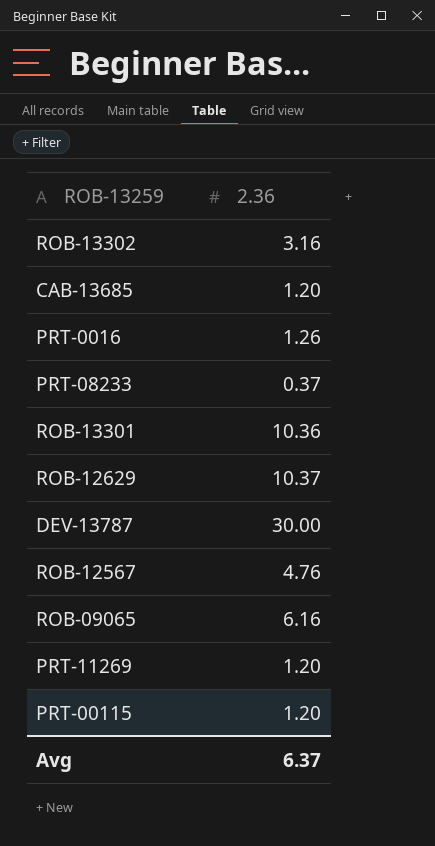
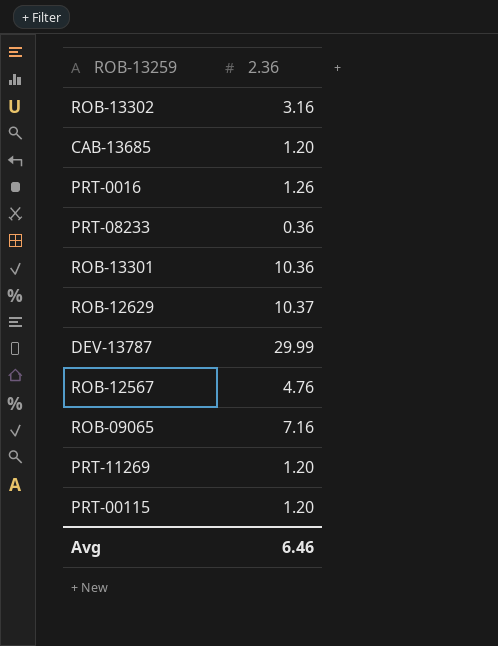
PRT-08233 | 2.36: 0.37 -> 0.36
DEV-13787 | 2.36: 30.00 -> 29.99
ROB-09065 | 2.36: 6.16 -> 7.16
Avg | 2.36: 6.37 -> 6.46

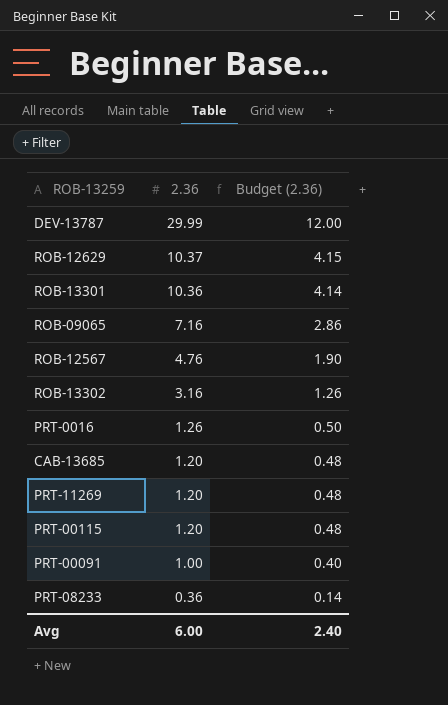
row order: none -> 2.36 descending
column Budget (2.36) | formula: none -> [2.36] * 0.4
row PRT-00091: none -> 1.00 | 0.40
Avg | 2.36: 6.46 -> 6.00

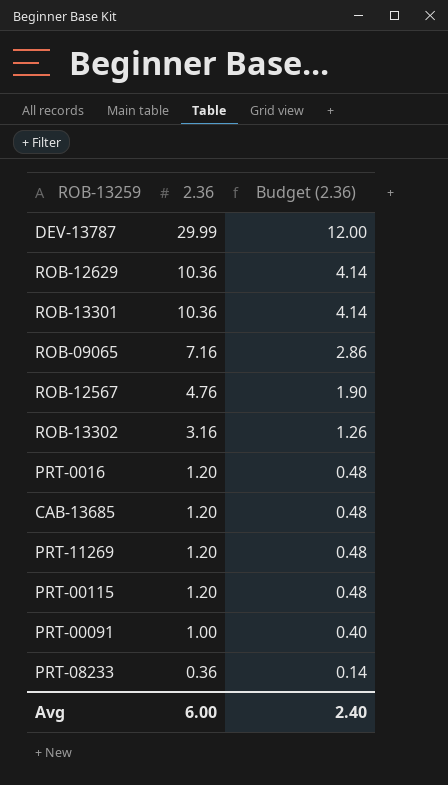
ROB-12629 | 2.36: 10.37 -> 10.36
ROB-12629 | Budget (2.36): 4.15 -> 4.14
PRT-0016 | 2.36: 1.26 -> 1.20
PRT-0016 | Budget (2.36): 0.50 -> 0.48

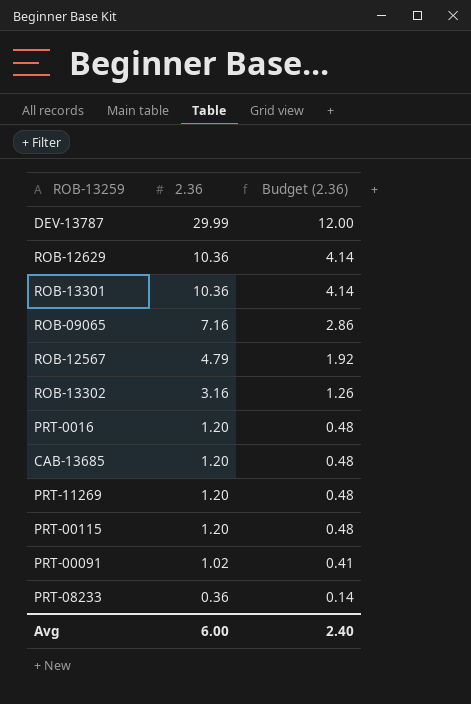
ROB-12567 | 2.36: 4.76 -> 4.79
ROB-12567 | Budget (2.36): 1.90 -> 1.92
PRT-00091 | 2.36: 1.00 -> 1.02
PRT-00091 | Budget (2.36): 0.40 -> 0.41

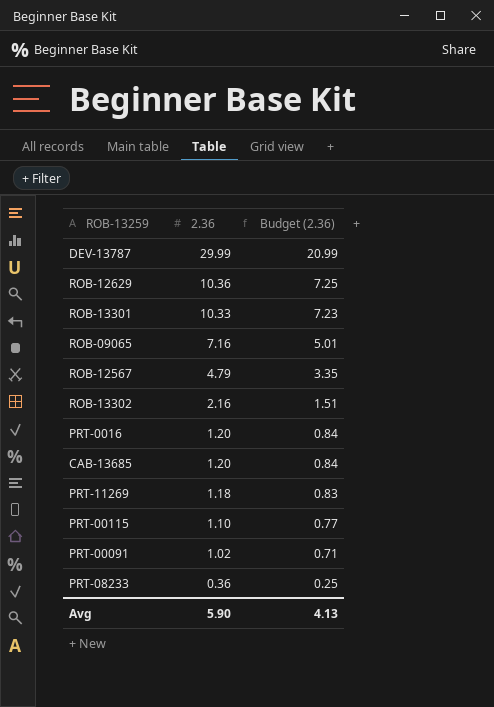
column Budget (2.36) | formula: [2.36] * 0.4 -> [2.36] * 0.7
ROB-13301 | 2.36: 10.36 -> 10.33
ROB-13302 | 2.36: 3.16 -> 2.16
PRT-11269 | 2.36: 1.20 -> 1.18
PRT-00115 | 2.36: 1.20 -> 1.10
Avg | 2.36: 6.00 -> 5.90
Avg | Budget (2.36): 2.40 -> 4.13

